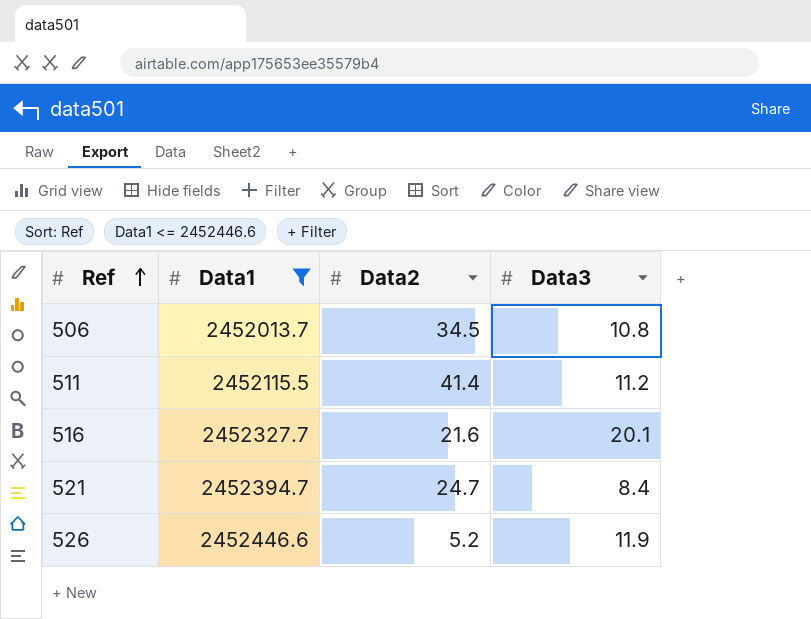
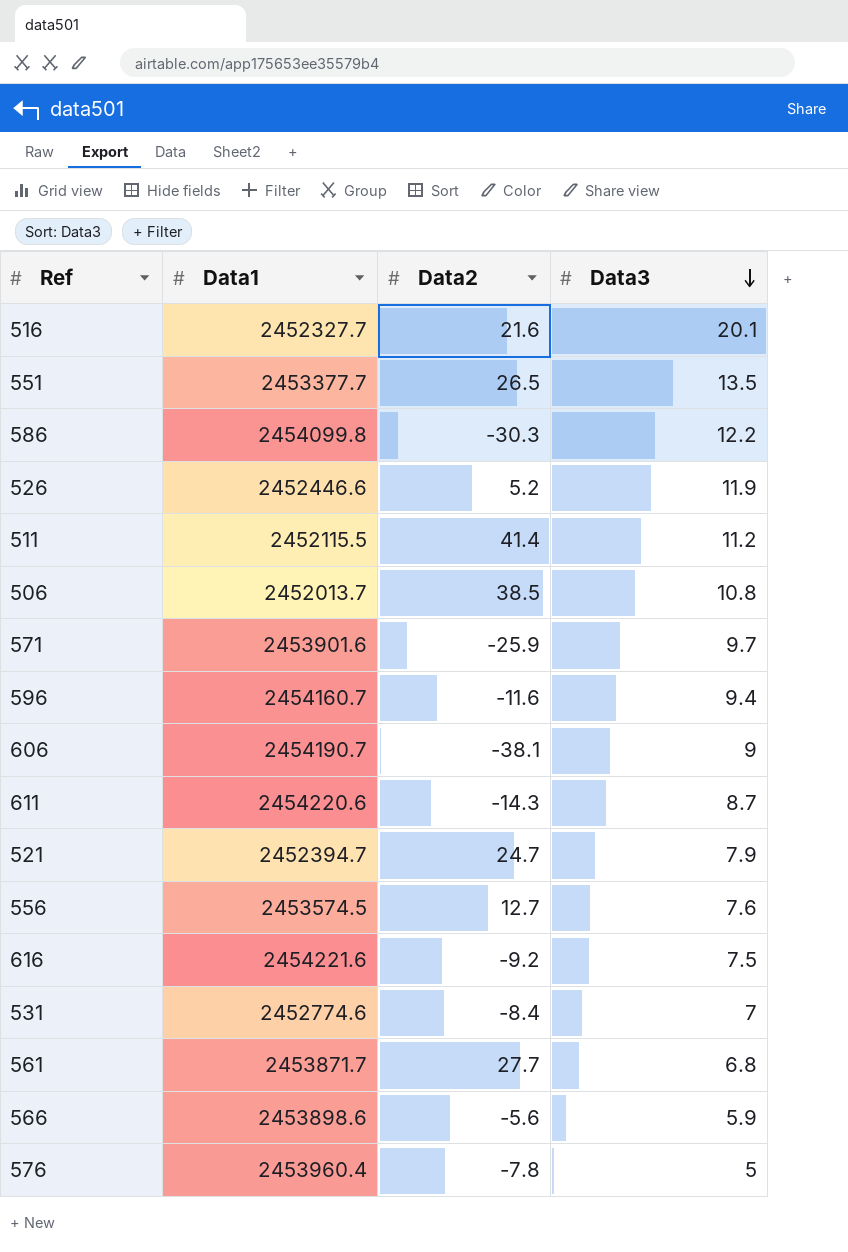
filter: Data1 <= 2452446.6 -> none
row order: Ref ascending -> Data3 descending
506 | Data2: 34.5 -> 38.5
521 | Data3: 8.4 -> 7.9

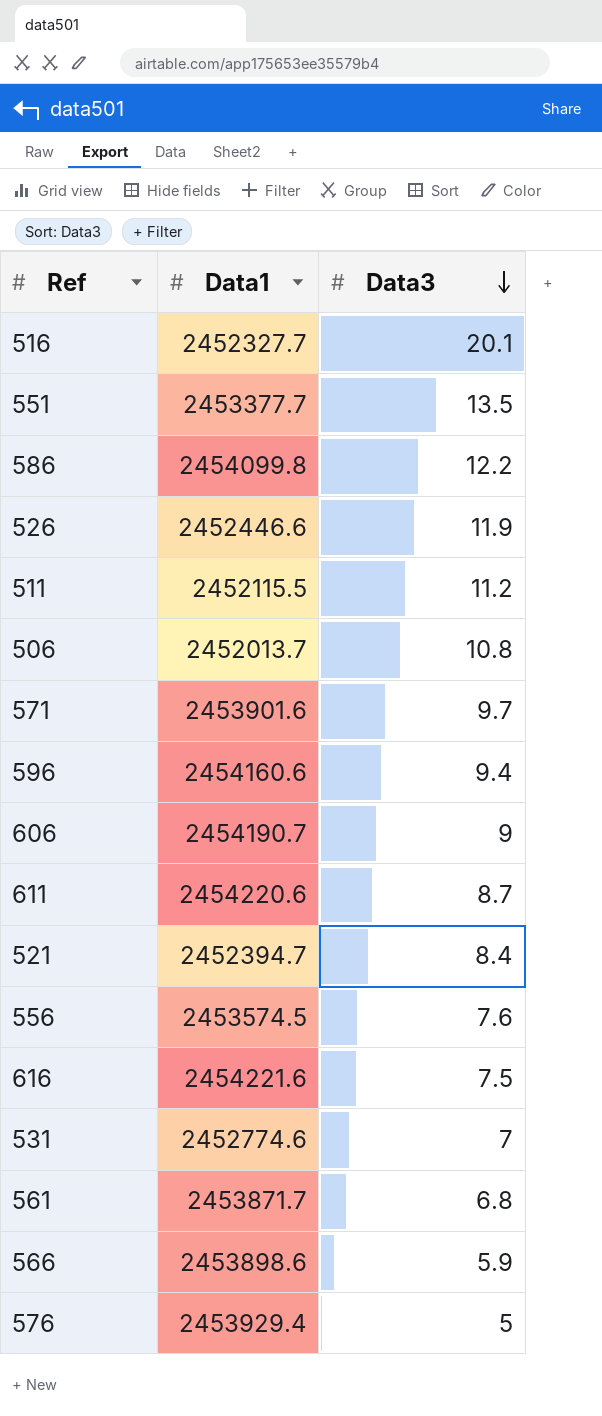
column Data2 | position: 3 -> none
596 | Data1: 2454160.7 -> 2454160.6
521 | Data3: 7.9 -> 8.4
576 | Data1: 2453960.4 -> 2453929.4

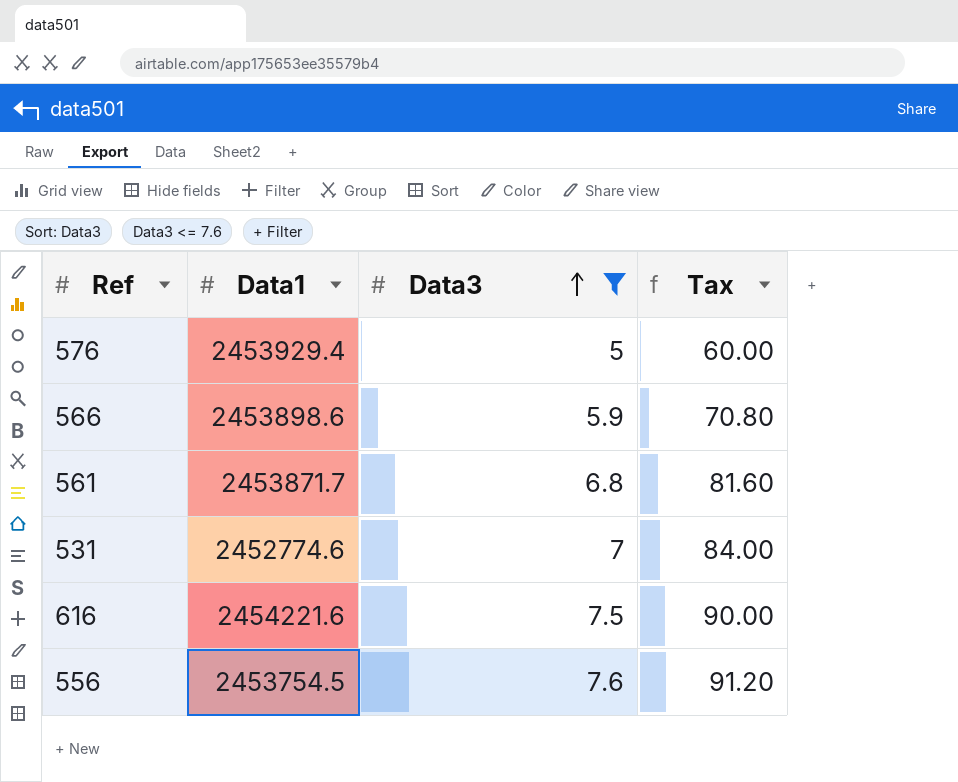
filter: none -> Data3 <= 7.6
row order: Data3 descending -> Data3 ascending
column Tax | formula: none -> [Data3] * 12
556 | Data1: 2453574.5 -> 2453754.5

